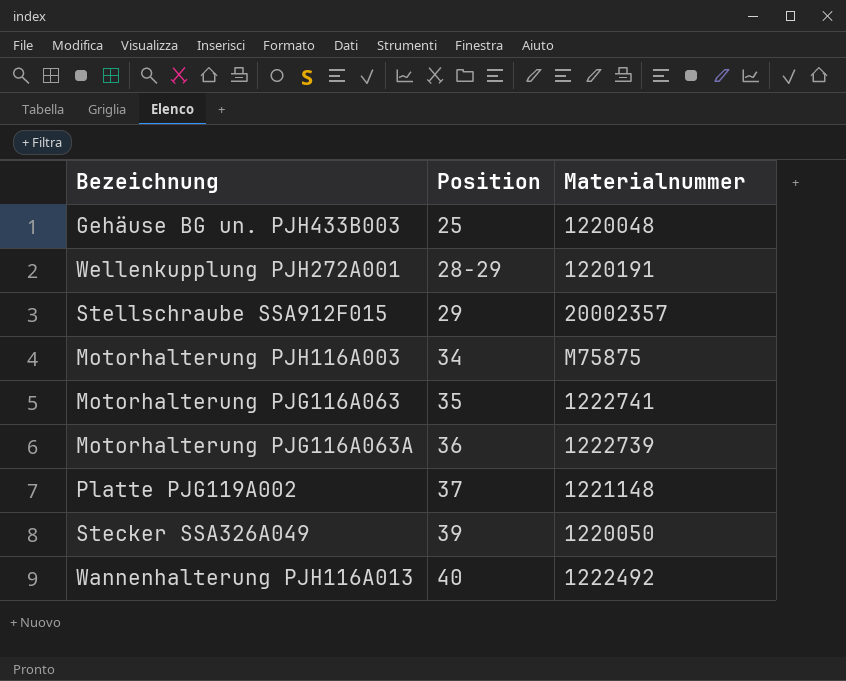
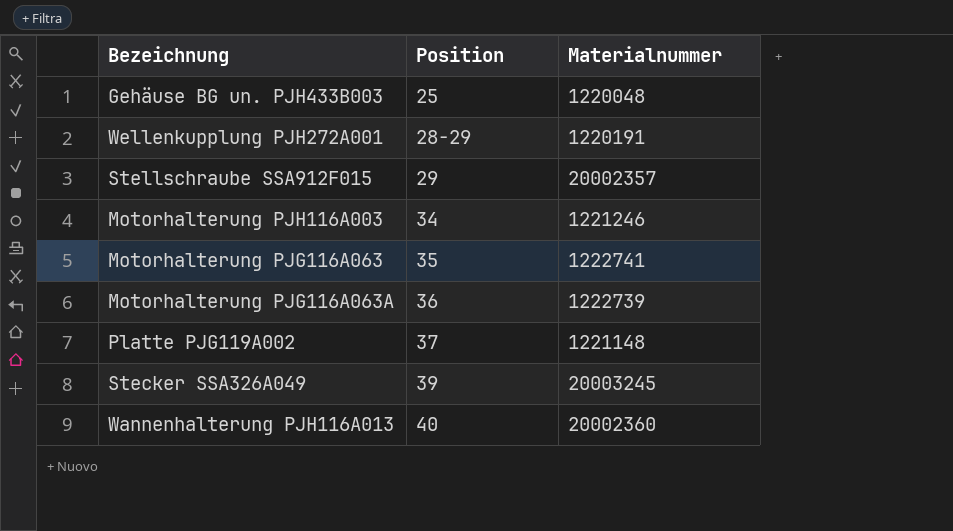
Motorhalterung PJH116A003 | Materialnummer: M75875 -> 1221246
Stecker SSA326A049 | Materialnummer: 1220050 -> 20003245
Wannenhalterung PJH116A013 | Materialnummer: 1222492 -> 20002360

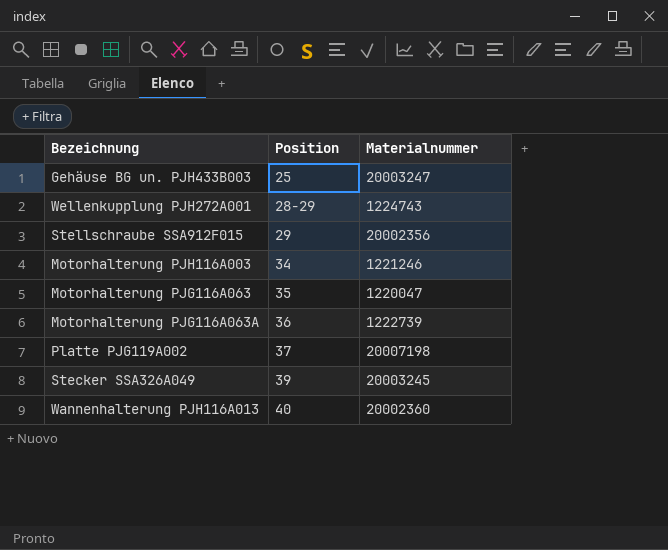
Gehäuse BG un. PJH433B003 | Materialnummer: 1220048 -> 20003247
Wellenkupplung PJH272A001 | Materialnummer: 1220191 -> 1224743
Stellschraube SSA912F015 | Materialnummer: 20002357 -> 20002356
Motorhalterung PJG116A063 | Materialnummer: 1222741 -> 1220047
Platte PJG119A002 | Materialnummer: 1221148 -> 20007198

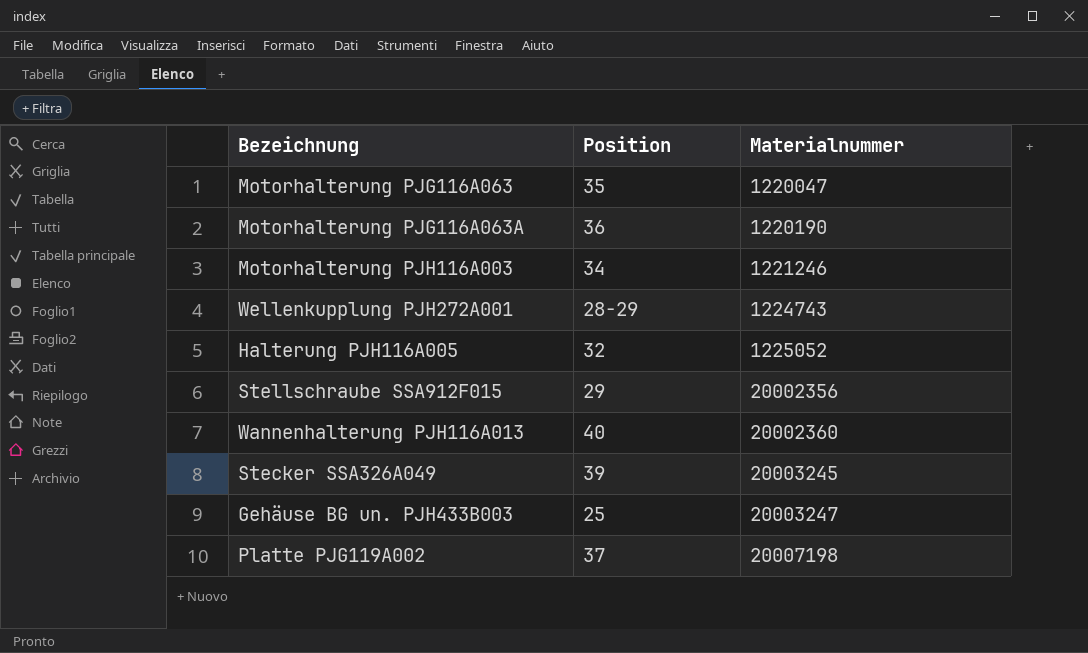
row order: Position ascending -> Materialnummer ascending
Motorhalterung PJG116A063A | Materialnummer: 1222739 -> 1220190
row Halterung PJH116A005: none -> 32 | 1225052

